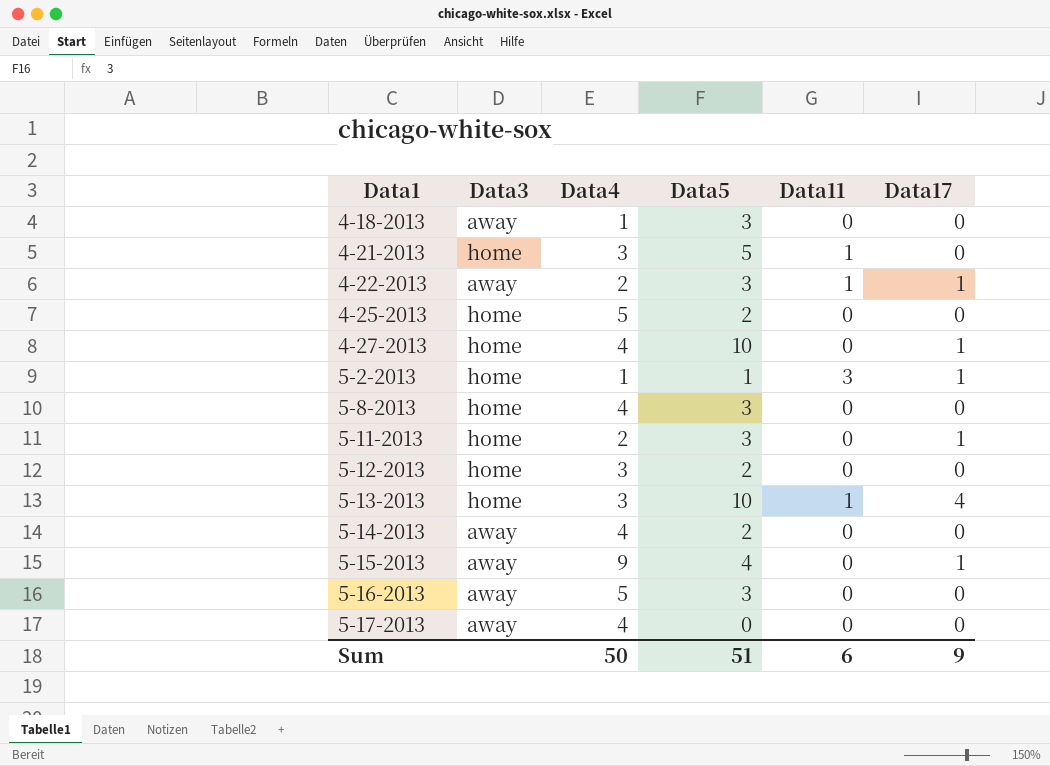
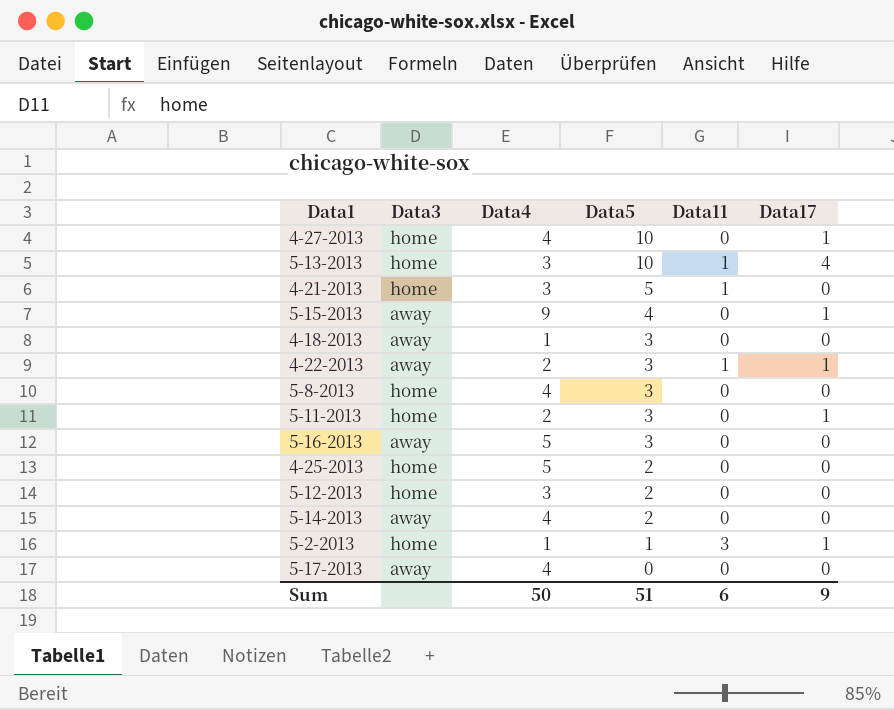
row order: Data1 ascending -> Data5 descending

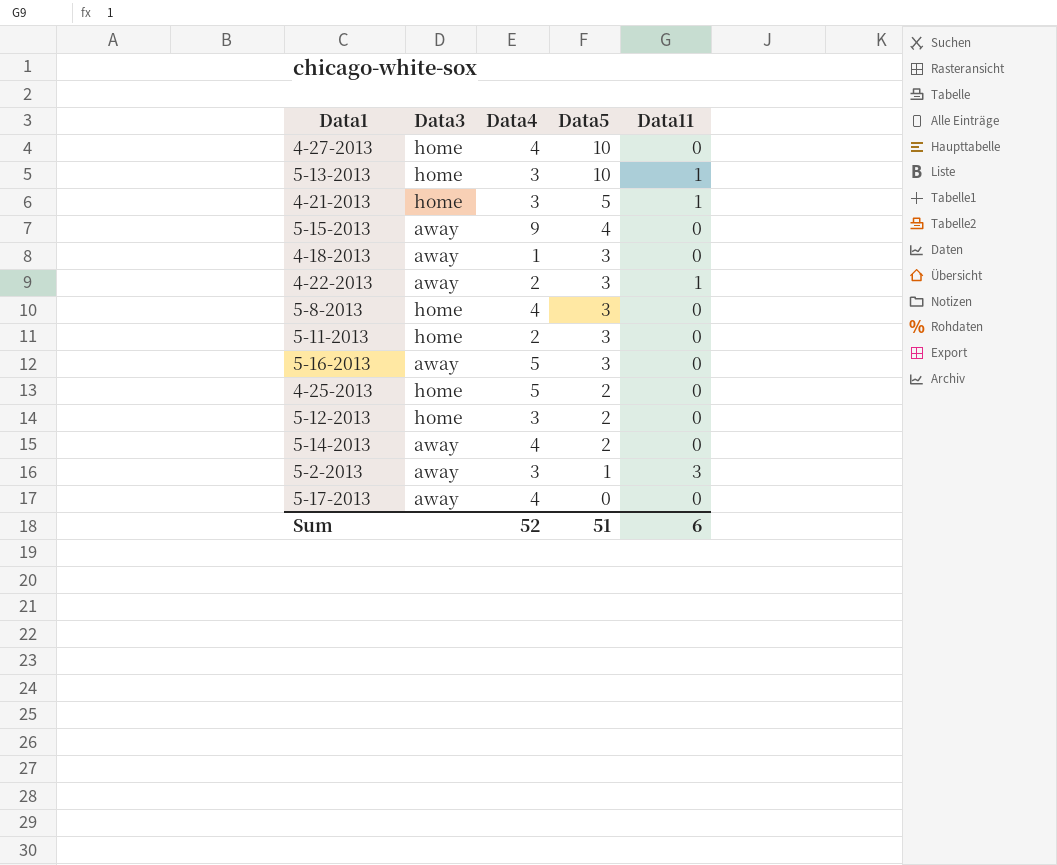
column Data17 | position: 6 -> none
5-2-2013 | Data3: home -> away
5-2-2013 | Data4: 1 -> 3
Sum | Data4: 50 -> 52

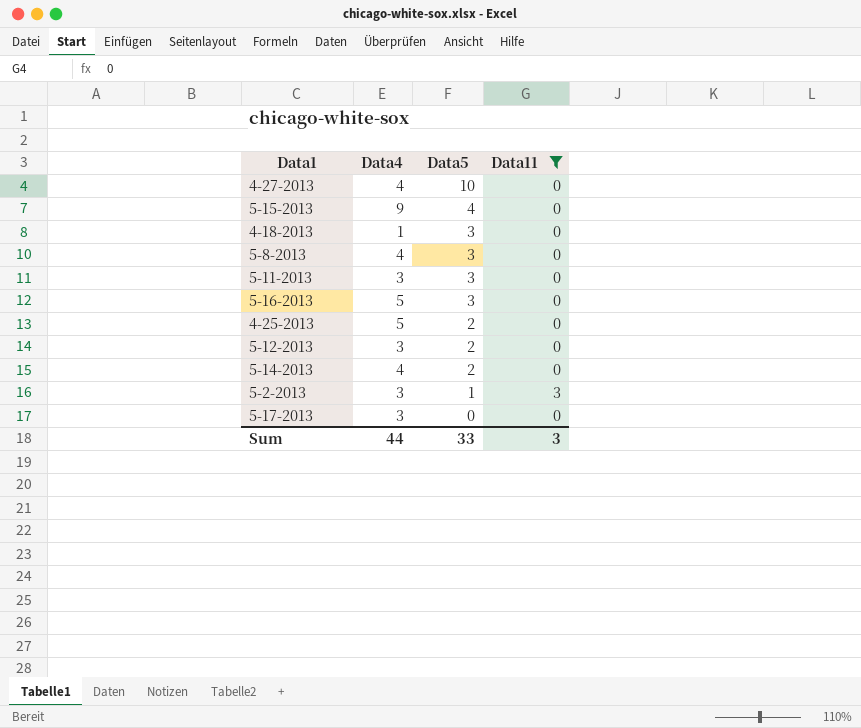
filter: none -> Data11 != 1
column Data3 | position: 2 -> none
5-11-2013 | Data4: 2 -> 3
5-17-2013 | Data4: 4 -> 3
Sum | Data4: 52 -> 44
Sum | Data5: 51 -> 33
Sum | Data11: 6 -> 3

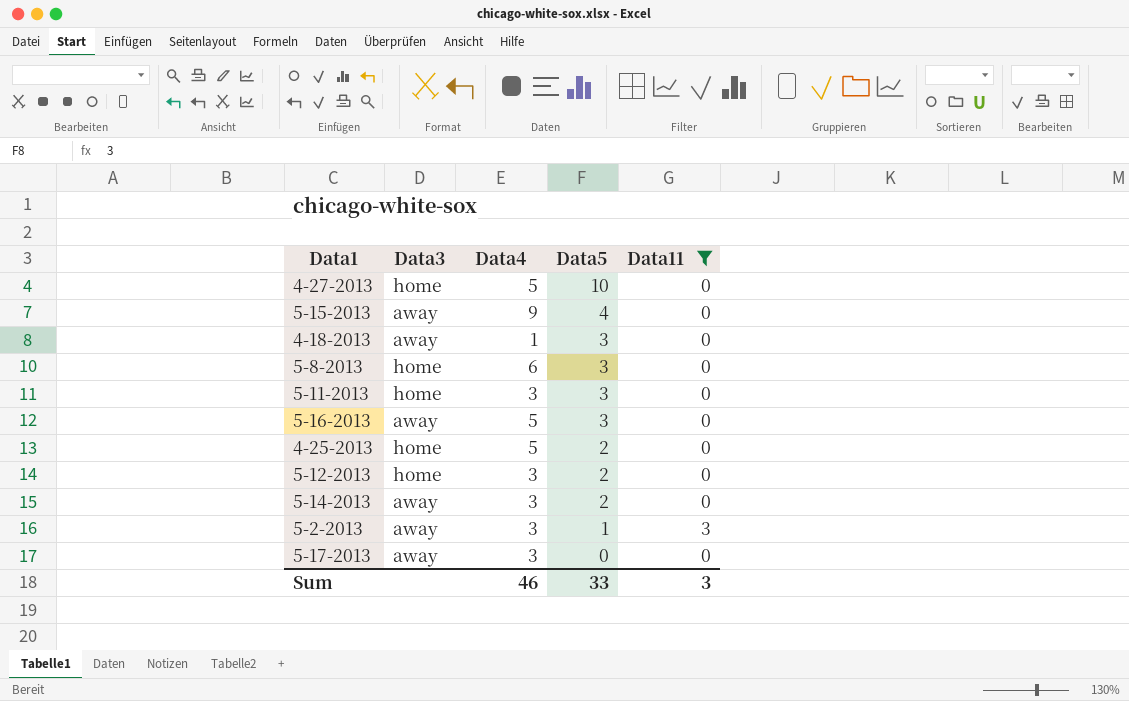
column Data3 | position: none -> 2
4-27-2013 | Data4: 4 -> 5
5-8-2013 | Data4: 4 -> 6
5-14-2013 | Data4: 4 -> 3
Sum | Data4: 44 -> 46

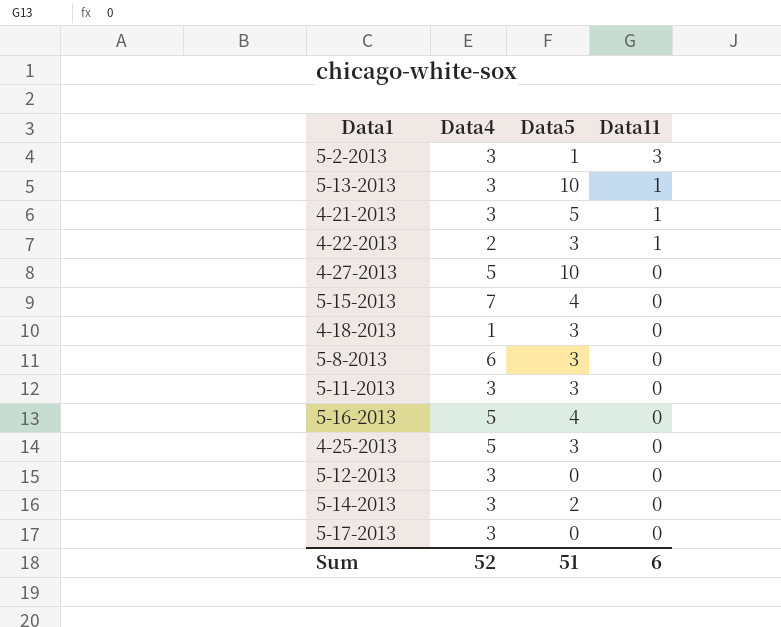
filter: Data11 != 1 -> none
row order: Data5 descending -> Data11 descending
column Data3 | position: 2 -> none
5-15-2013 | Data4: 9 -> 7
5-16-2013 | Data5: 3 -> 4
4-25-2013 | Data5: 2 -> 3
5-12-2013 | Data5: 2 -> 0
Sum | Data4: 46 -> 52
Sum | Data5: 33 -> 51
Sum | Data11: 3 -> 6

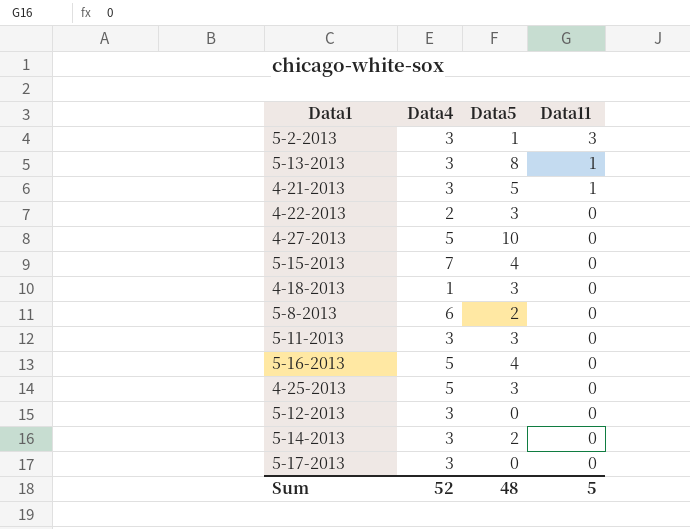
5-13-2013 | Data5: 10 -> 8
4-22-2013 | Data11: 1 -> 0
5-8-2013 | Data5: 3 -> 2
Sum | Data5: 51 -> 48
Sum | Data11: 6 -> 5

